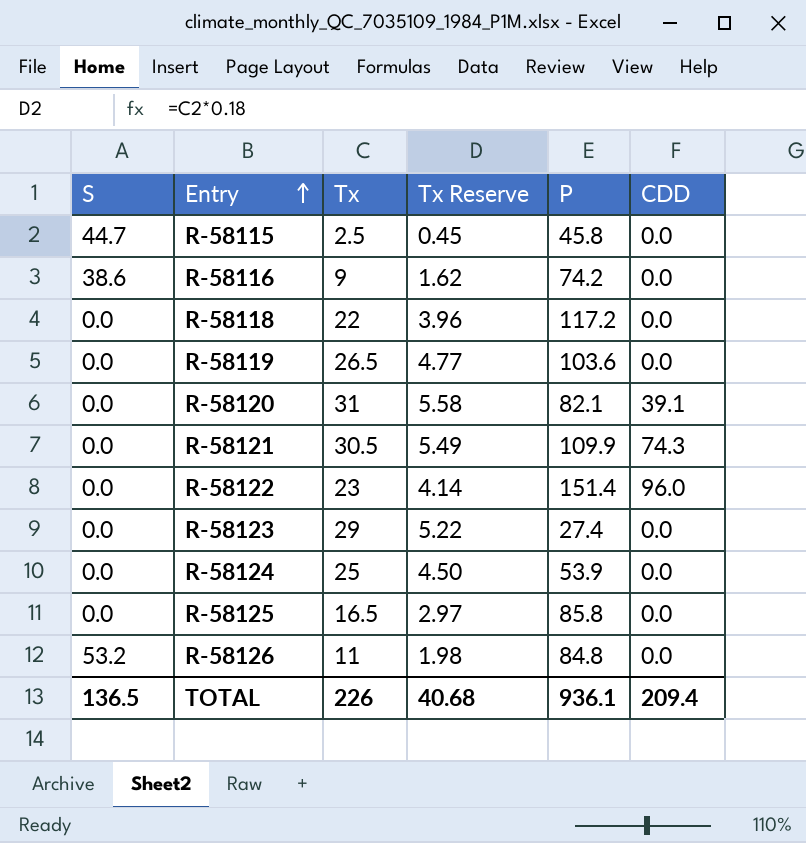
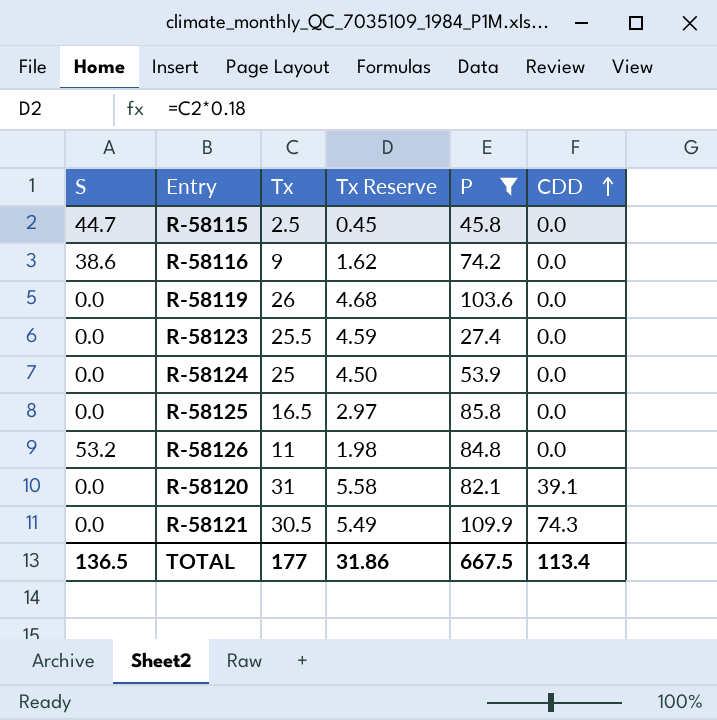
filter: none -> P <= 109.9
row order: Entry ascending -> CDD ascending
R-58119 | Tx: 26.5 -> 26
R-58119 | Tx Reserve: 4.77 -> 4.68
R-58123 | Tx: 29 -> 25.5
R-58123 | Tx Reserve: 5.22 -> 4.59
TOTAL | Tx: 226 -> 177
TOTAL | Tx Reserve: 40.68 -> 31.86
TOTAL | P: 936.1 -> 667.5
TOTAL | CDD: 209.4 -> 113.4

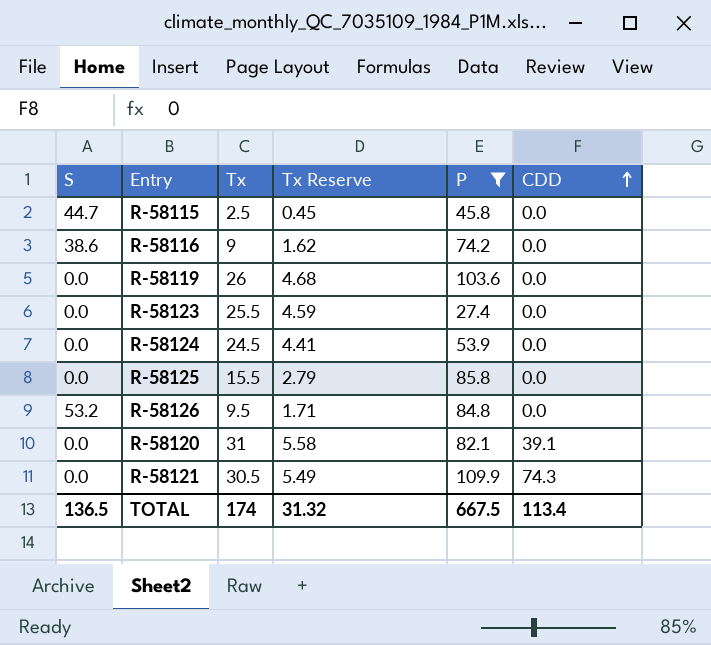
R-58124 | Tx: 25 -> 24.5
R-58124 | Tx Reserve: 4.50 -> 4.41
R-58125 | Tx: 16.5 -> 15.5
R-58125 | Tx Reserve: 2.97 -> 2.79
R-58126 | Tx: 11 -> 9.5
R-58126 | Tx Reserve: 1.98 -> 1.71
TOTAL | Tx: 177 -> 174
TOTAL | Tx Reserve: 31.86 -> 31.32

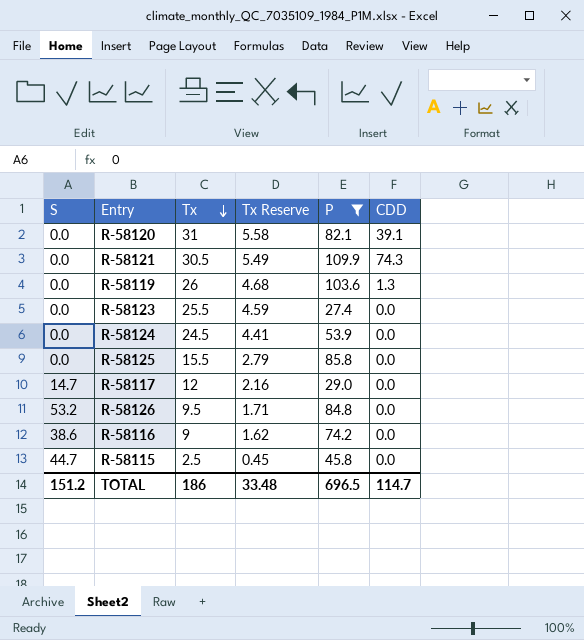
row order: CDD ascending -> Tx descending
R-58119 | CDD: 0.0 -> 1.3
row R-58117: none -> 14.7 | 12 | 2.16 | 29.0 | 0.0
TOTAL | S: 136.5 -> 151.2
TOTAL | Tx: 174 -> 186
TOTAL | Tx Reserve: 31.32 -> 33.48
TOTAL | P: 667.5 -> 696.5
TOTAL | CDD: 113.4 -> 114.7

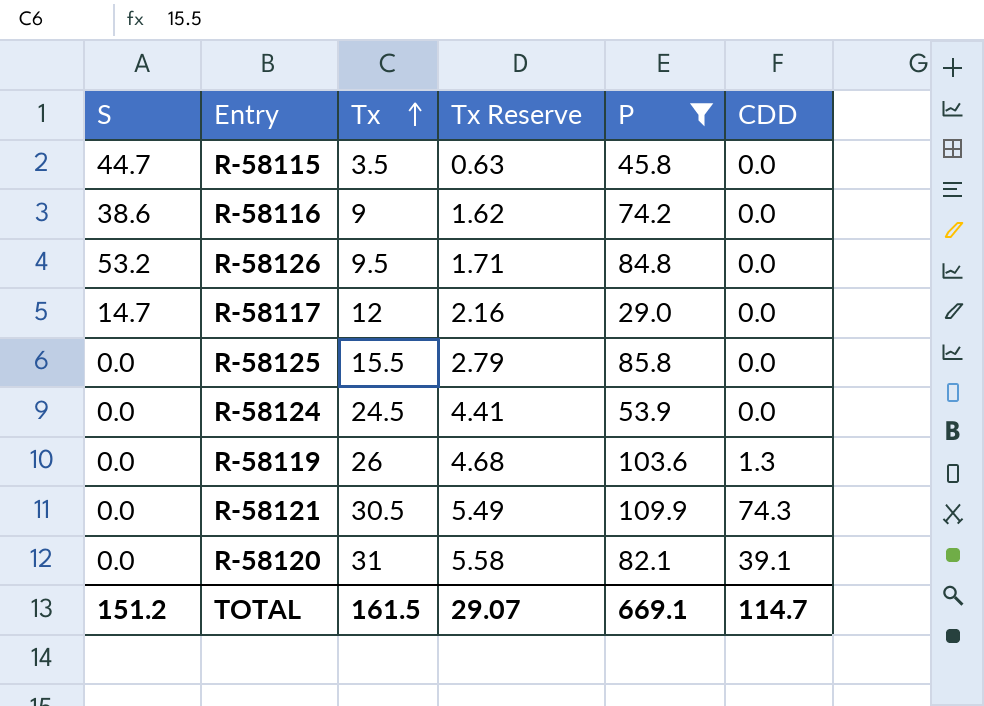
row order: Tx descending -> Tx ascending
row R-58123: 0.0 | 25.5 | 4.59 | 27.4 | 0.0 -> none
R-58115 | Tx: 2.5 -> 3.5
R-58115 | Tx Reserve: 0.45 -> 0.63
TOTAL | Tx: 186 -> 161.5
TOTAL | Tx Reserve: 33.48 -> 29.07
TOTAL | P: 696.5 -> 669.1

